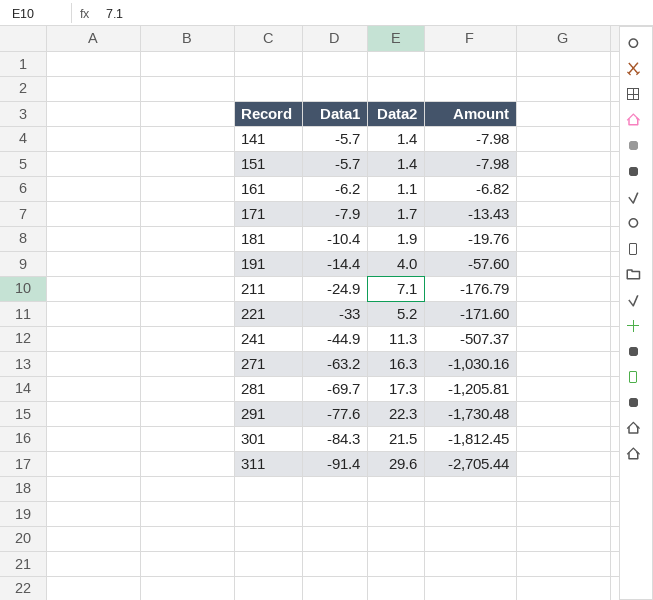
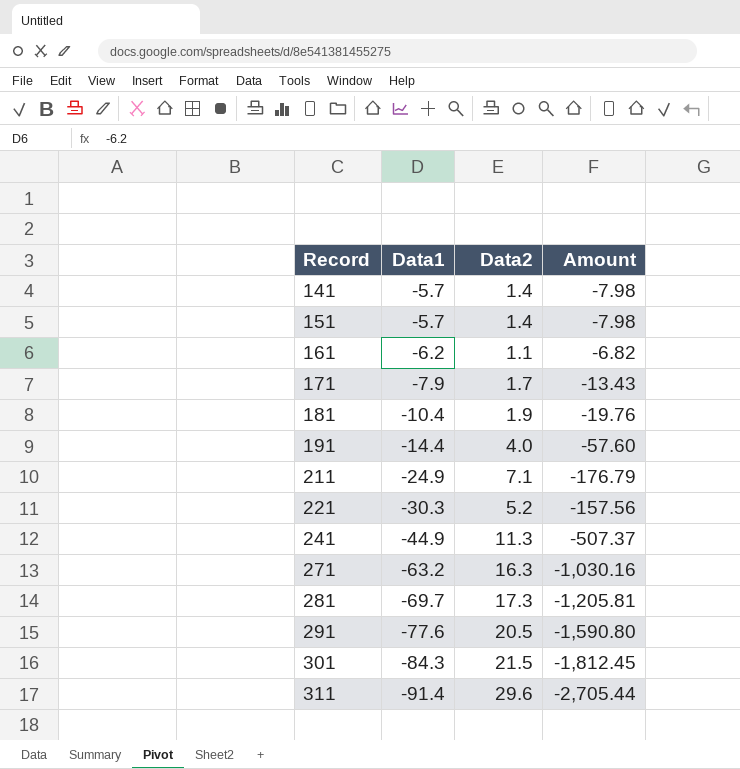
221 | Data1: -33 -> -30.3
221 | Amount: -171.60 -> -157.56
291 | Data2: 22.3 -> 20.5
291 | Amount: -1,730.48 -> -1,590.80

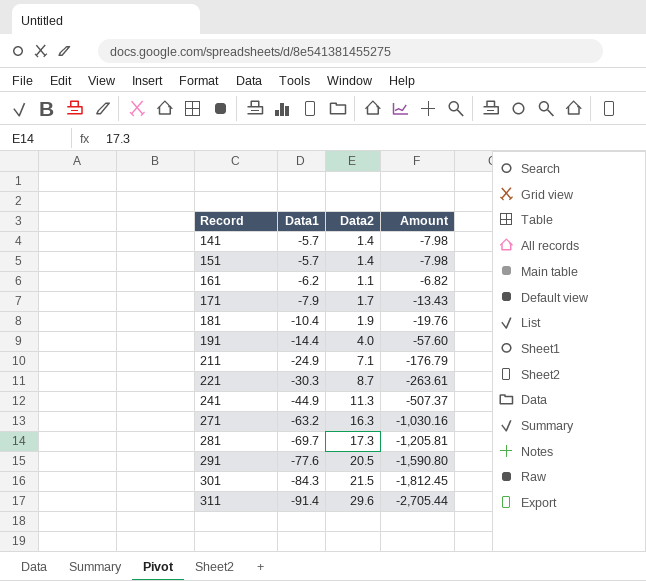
221 | Data2: 5.2 -> 8.7
221 | Amount: -157.56 -> -263.61

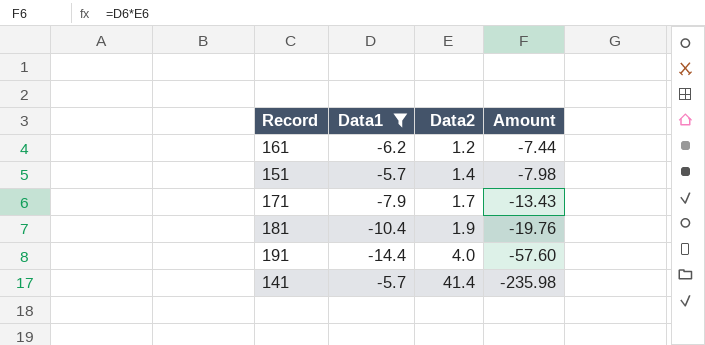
filter: none -> Data1 >= -14.4
row order: Record ascending -> Data2 ascending
161 | Data2: 1.1 -> 1.2
161 | Amount: -6.82 -> -7.44
141 | Data2: 1.4 -> 41.4
141 | Amount: -7.98 -> -235.98

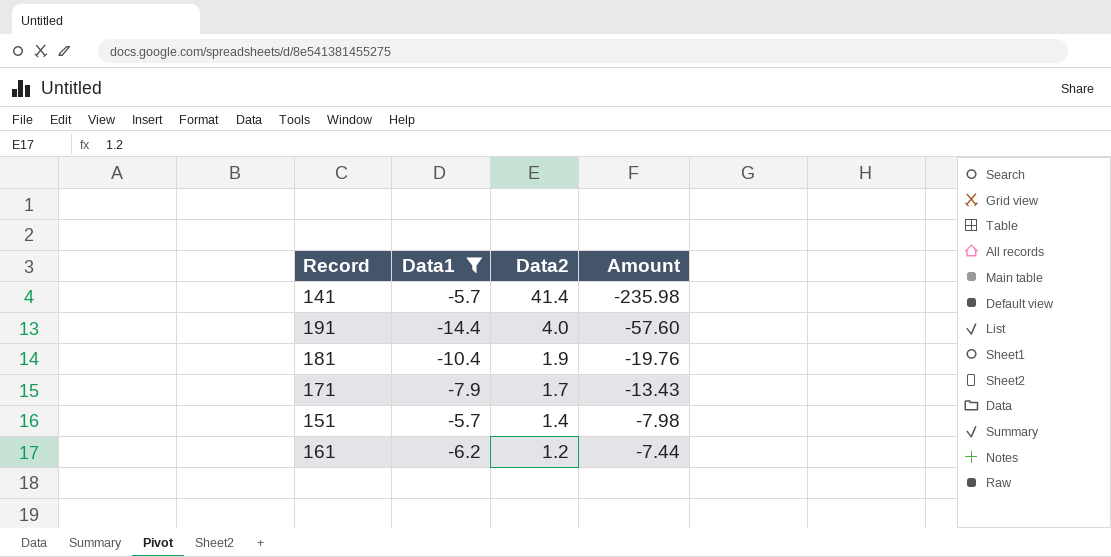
row order: Data2 ascending -> Data2 descending

